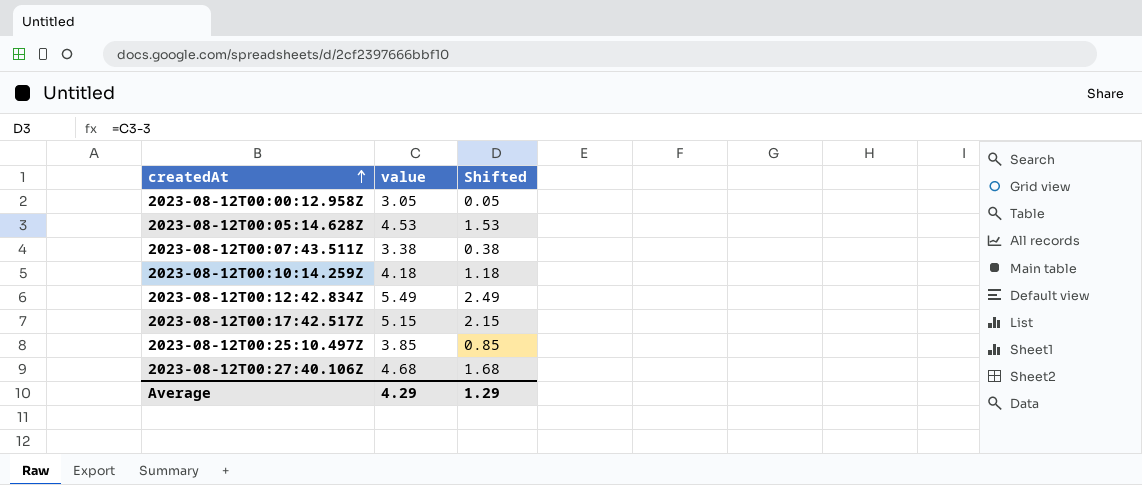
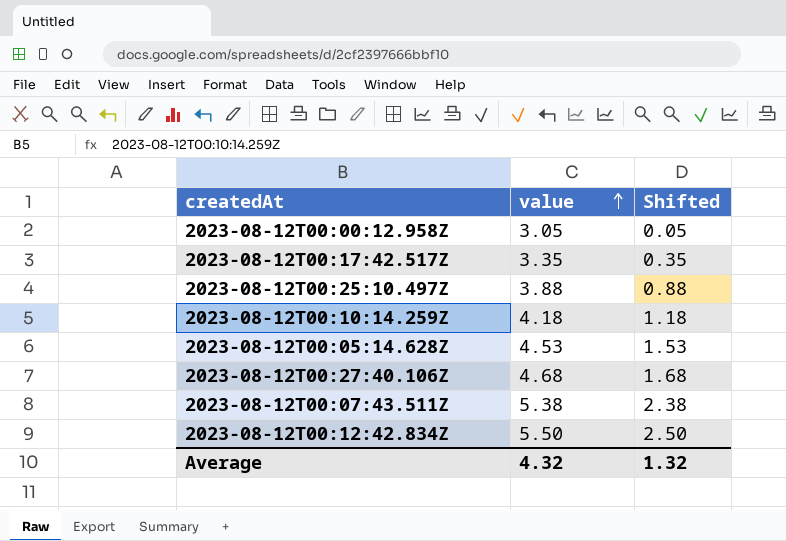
row order: createdAt ascending -> value ascending
2023-08-12T00:17:42.517Z | value: 5.15 -> 3.35
2023-08-12T00:17:42.517Z | Shifted: 2.15 -> 0.35
2023-08-12T00:25:10.497Z | value: 3.85 -> 3.88
2023-08-12T00:25:10.497Z | Shifted: 0.85 -> 0.88
2023-08-12T00:07:43.511Z | value: 3.38 -> 5.38
2023-08-12T00:07:43.511Z | Shifted: 0.38 -> 2.38
2023-08-12T00:12:42.834Z | value: 5.49 -> 5.50
2023-08-12T00:12:42.834Z | Shifted: 2.49 -> 2.50
Average | value: 4.29 -> 4.32
Average | Shifted: 1.29 -> 1.32

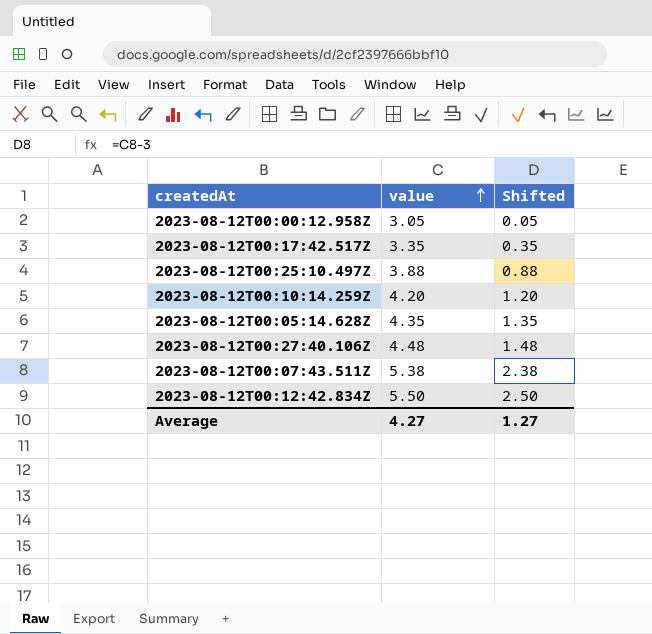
2023-08-12T00:10:14.259Z | value: 4.18 -> 4.20
2023-08-12T00:10:14.259Z | Shifted: 1.18 -> 1.20
2023-08-12T00:05:14.628Z | value: 4.53 -> 4.35
2023-08-12T00:05:14.628Z | Shifted: 1.53 -> 1.35
2023-08-12T00:27:40.106Z | value: 4.68 -> 4.48
2023-08-12T00:27:40.106Z | Shifted: 1.68 -> 1.48
Average | value: 4.32 -> 4.27
Average | Shifted: 1.32 -> 1.27

